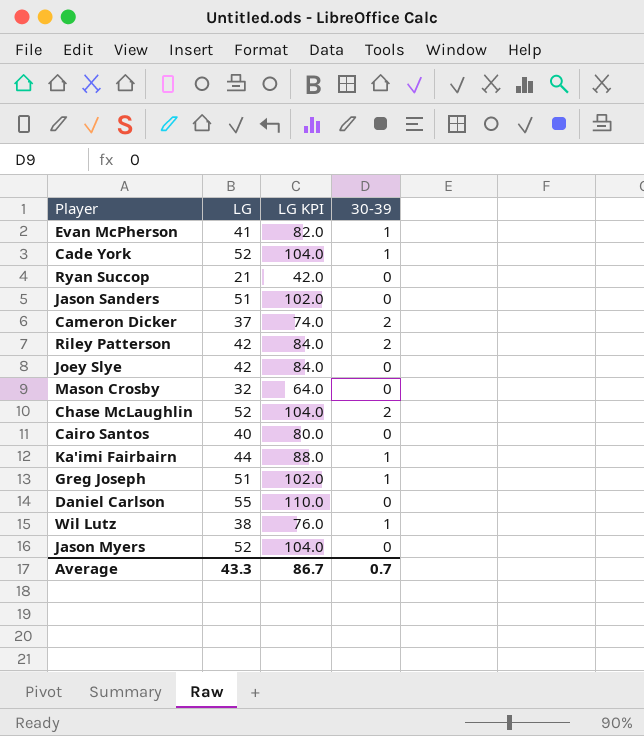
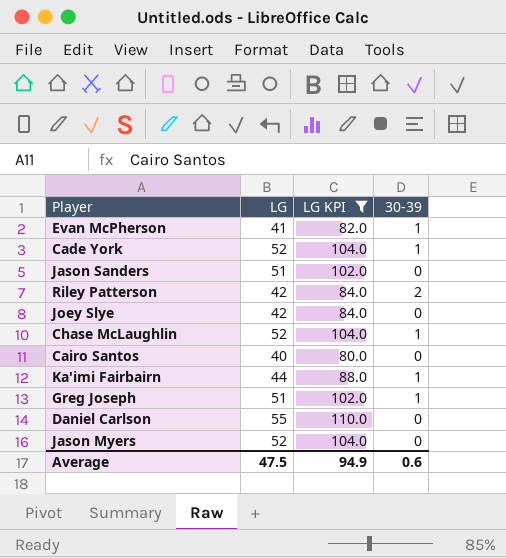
filter: none -> LG KPI >= 80.0
Chase McLaughlin | 30-39: 2 -> 1
Average | LG: 43.3 -> 47.5
Average | LG KPI: 86.7 -> 94.9
Average | 30-39: 0.7 -> 0.6

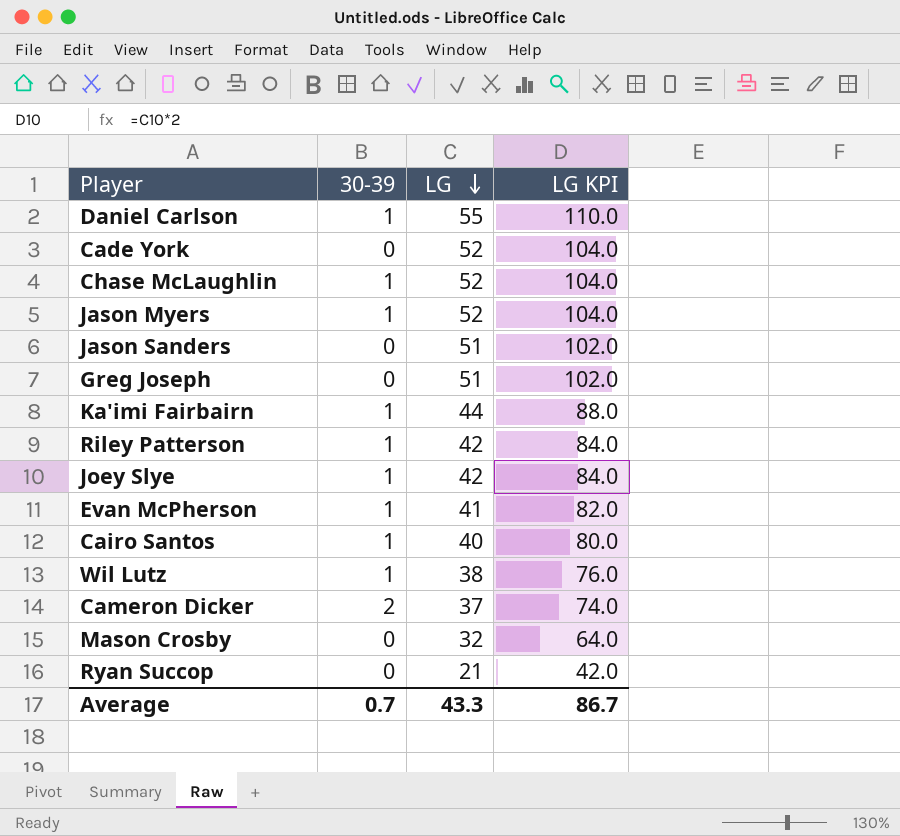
filter: LG KPI >= 80.0 -> none
row order: none -> LG descending
column 30-39 | position: 4 -> 2
Daniel Carlson | 30-39: 0 -> 1
Cade York | 30-39: 1 -> 0
Jason Myers | 30-39: 0 -> 1
Greg Joseph | 30-39: 1 -> 0
Riley Patterson | 30-39: 2 -> 1
Joey Slye | 30-39: 0 -> 1
Cairo Santos | 30-39: 0 -> 1
Average | 30-39: 0.6 -> 0.7
Average | LG: 47.5 -> 43.3
Average | LG KPI: 94.9 -> 86.7

